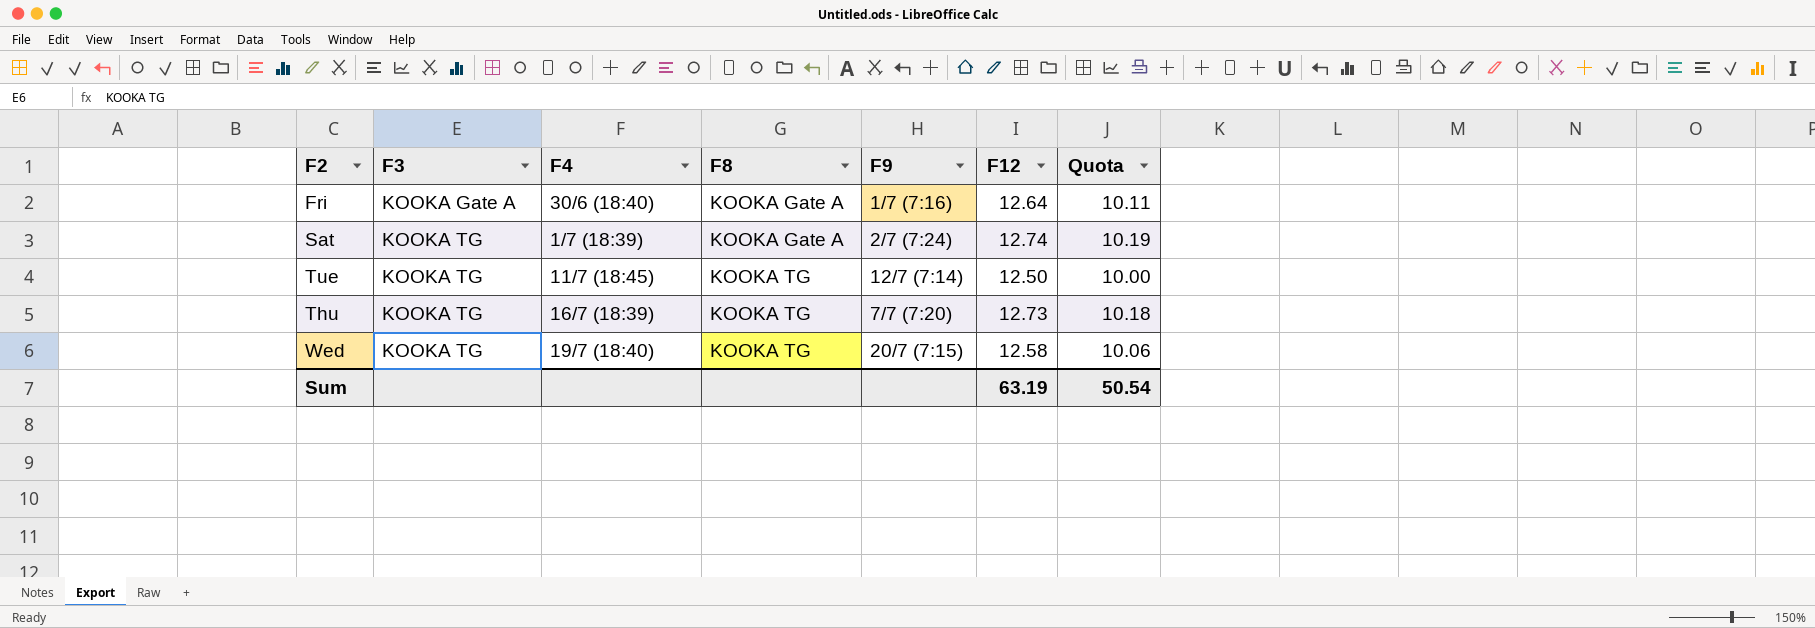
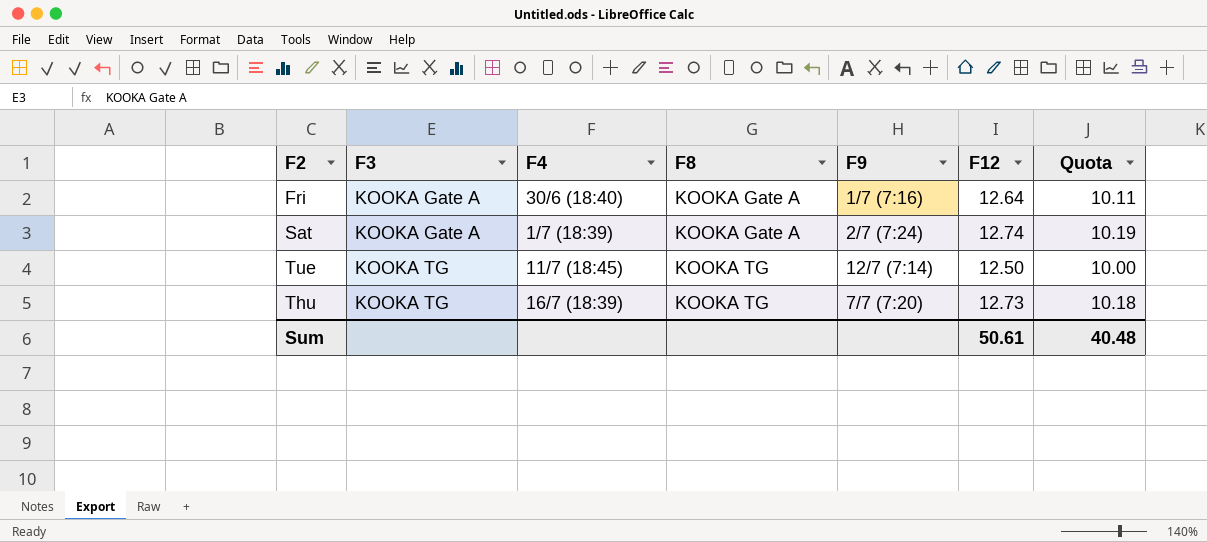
row Wed: KOOKA TG | 19/7 (18:40) | KOOKA TG | 20/7 (7:15) | 12.58 | 10.06 -> none
Sat | F3: KOOKA TG -> KOOKA Gate A
Sum | F12: 63.19 -> 50.61
Sum | Quota: 50.54 -> 40.48

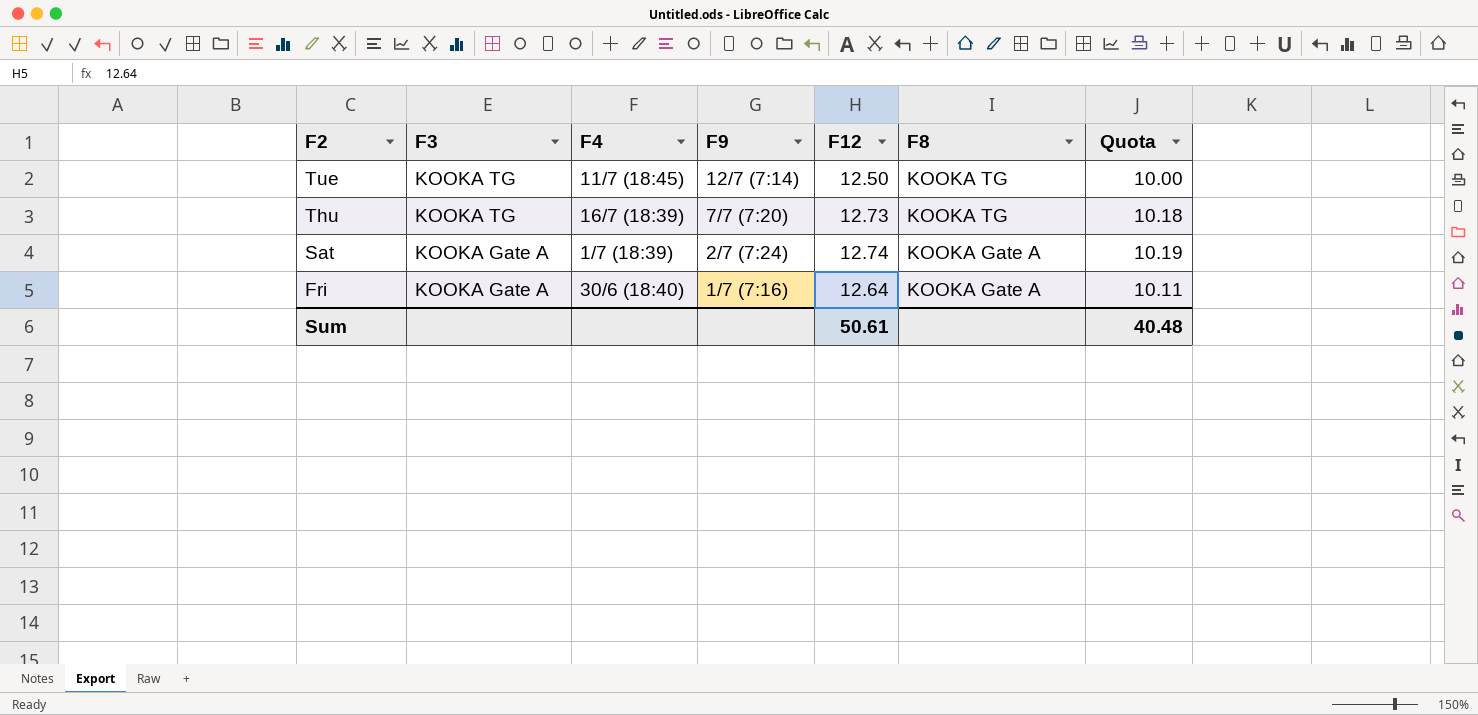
row order: F3 ascending -> F2 descending
column F8 | position: 4 -> 6

